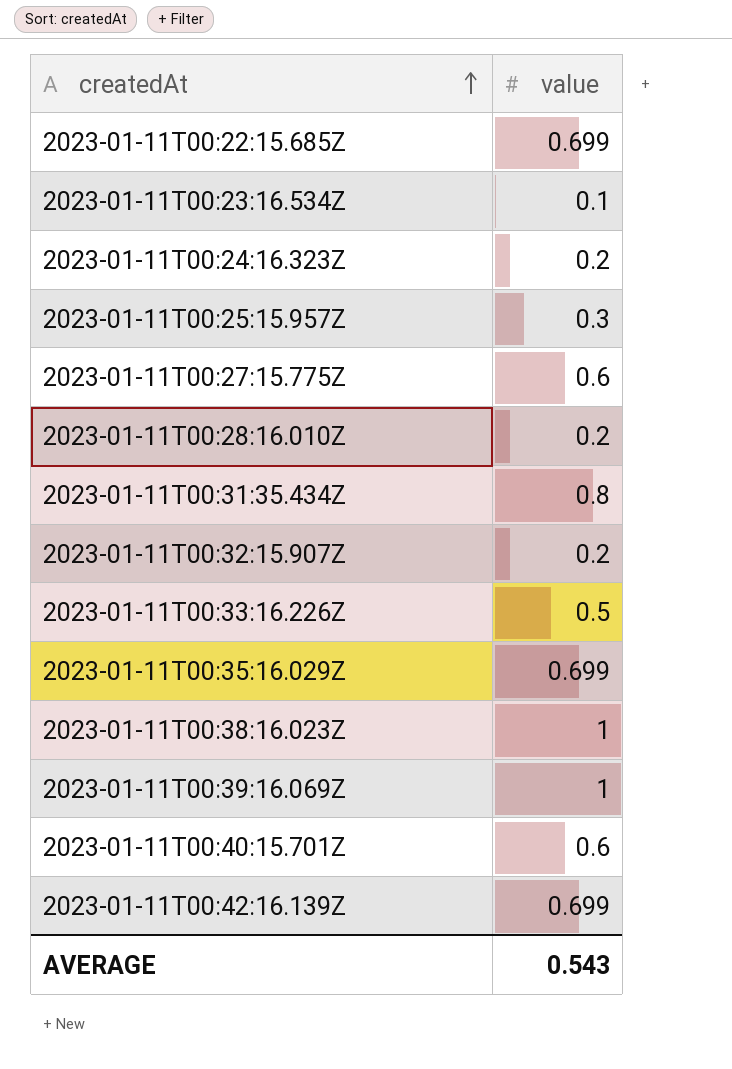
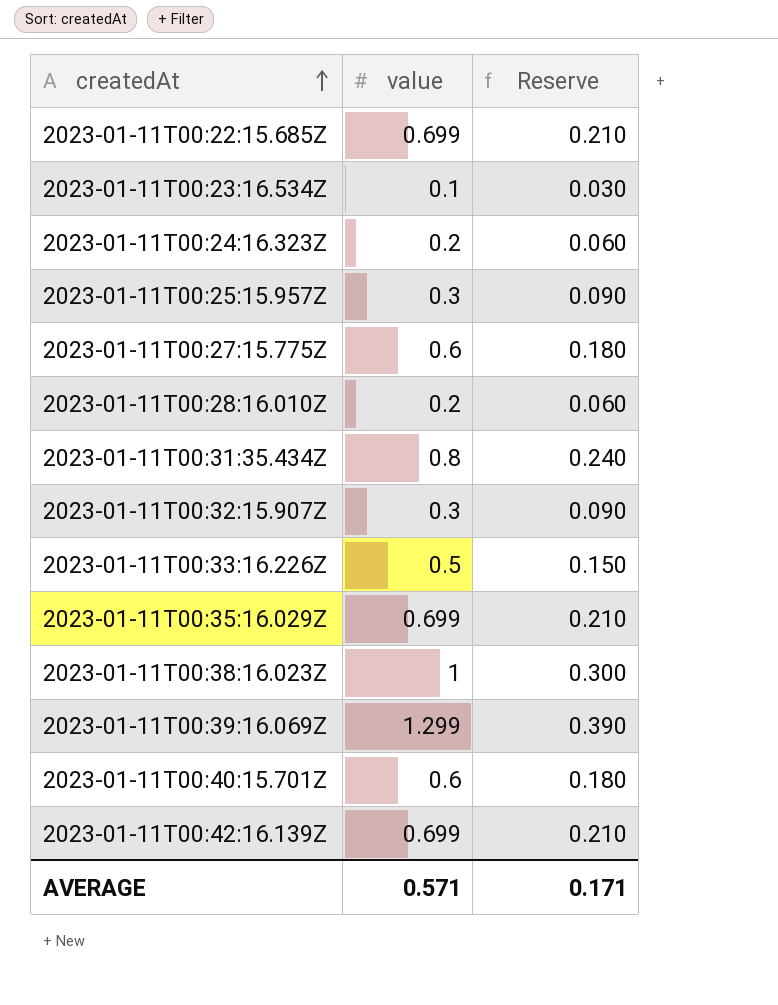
column Reserve | formula: none -> [value] * 0.3
2023-01-11T00:32:15.907Z | value: 0.2 -> 0.3
2023-01-11T00:39:16.069Z | value: 1 -> 1.299
AVERAGE | value: 0.543 -> 0.571

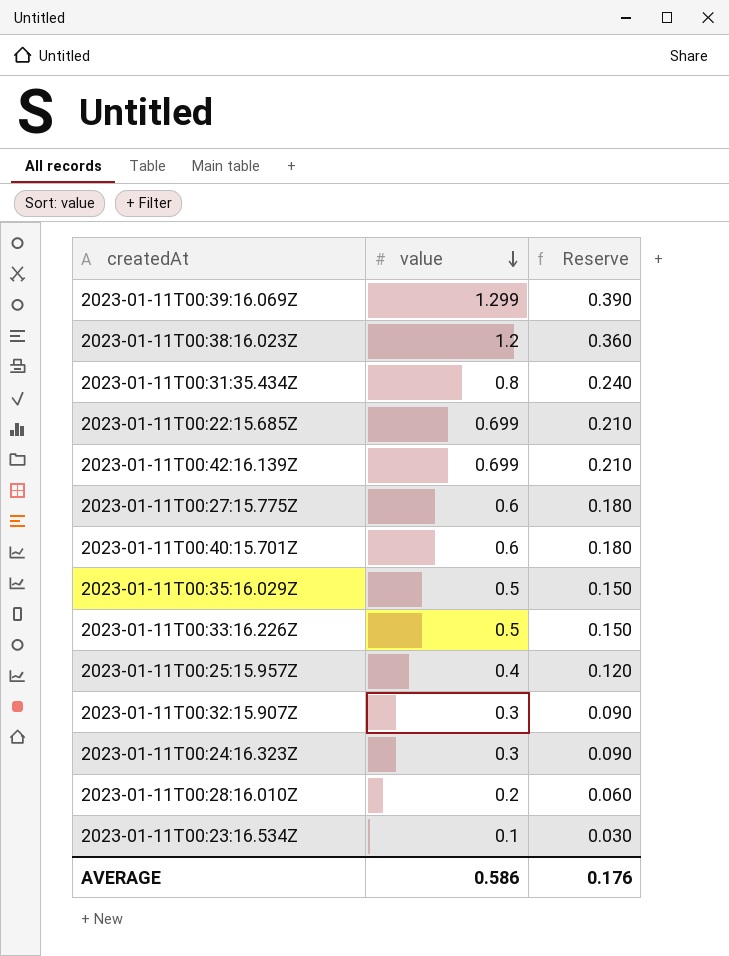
row order: createdAt ascending -> value descending
2023-01-11T00:38:16.023Z | value: 1 -> 1.2
2023-01-11T00:38:16.023Z | Reserve: 0.300 -> 0.360
2023-01-11T00:35:16.029Z | value: 0.699 -> 0.5
2023-01-11T00:35:16.029Z | Reserve: 0.210 -> 0.150
2023-01-11T00:25:15.957Z | value: 0.3 -> 0.4
2023-01-11T00:25:15.957Z | Reserve: 0.090 -> 0.120
2023-01-11T00:24:16.323Z | value: 0.2 -> 0.3
2023-01-11T00:24:16.323Z | Reserve: 0.060 -> 0.090
AVERAGE | value: 0.571 -> 0.586
AVERAGE | Reserve: 0.171 -> 0.176

